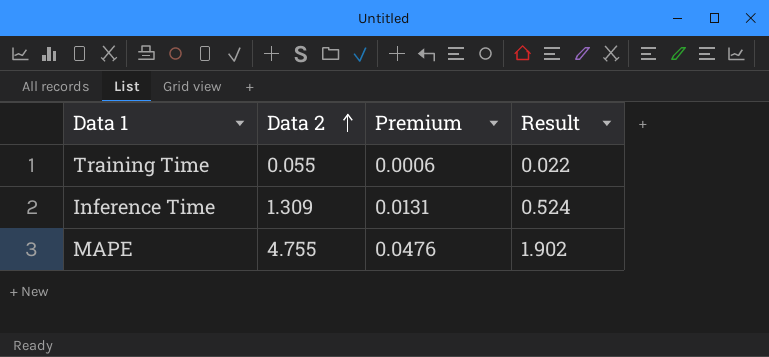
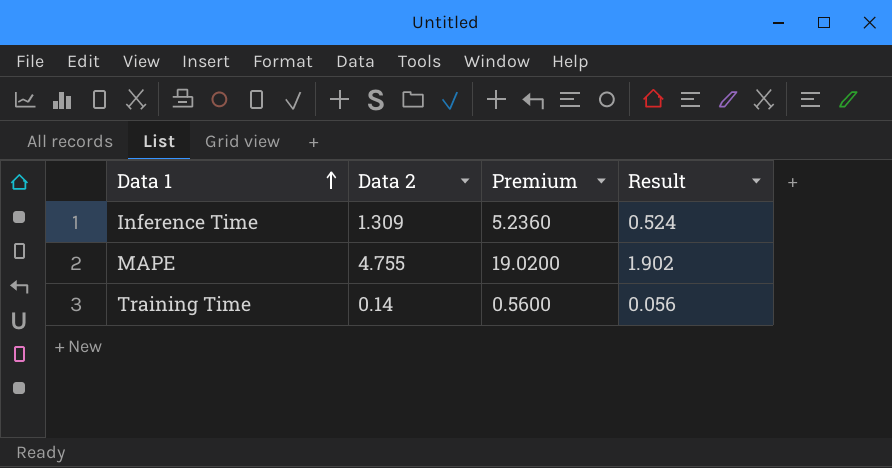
row order: Data 2 ascending -> Data 1 ascending
column Premium | formula: [Data 2] * 0.01 -> [Data 2] * 4
Training Time | Data 2: 0.055 -> 0.14
Training Time | Result: 0.022 -> 0.056

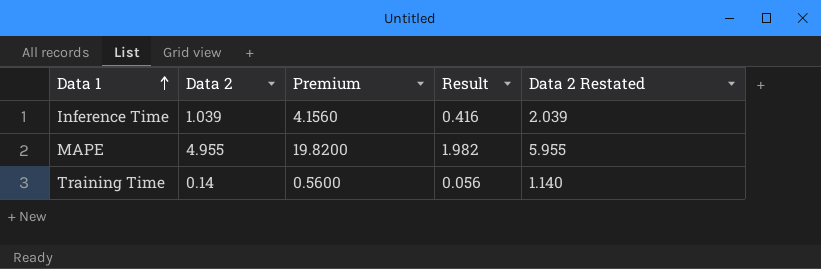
column Data 2 Restated | formula: none -> [Data 2] + 1
Inference Time | Data 2: 1.309 -> 1.039
Inference Time | Premium: 5.2360 -> 4.1560
Inference Time | Result: 0.524 -> 0.416
MAPE | Data 2: 4.755 -> 4.955
MAPE | Premium: 19.0200 -> 19.8200
MAPE | Result: 1.902 -> 1.982

